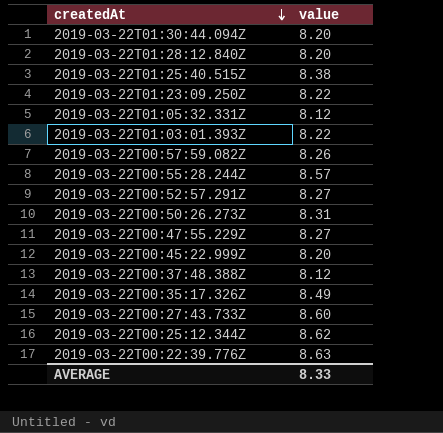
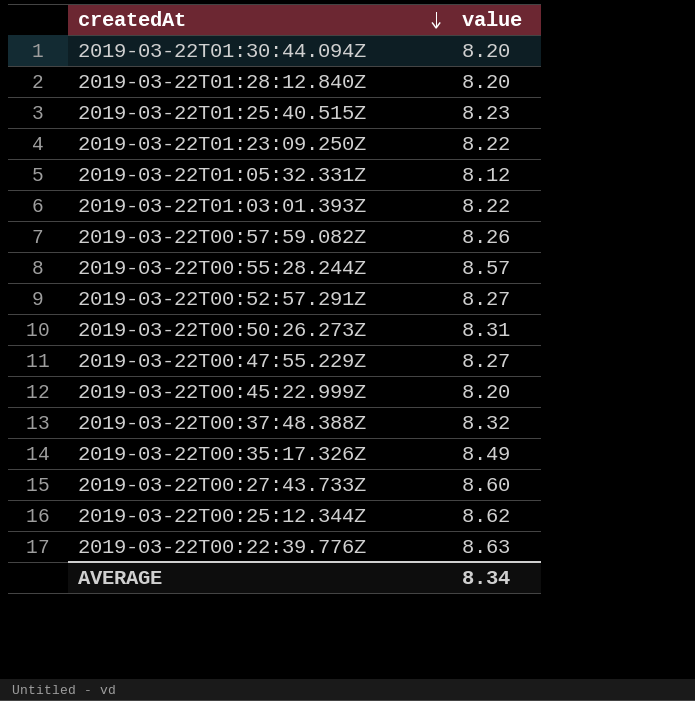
2019-03-22T01:25:40.515Z | value: 8.38 -> 8.23
2019-03-22T00:37:48.388Z | value: 8.12 -> 8.32
AVERAGE | value: 8.33 -> 8.34

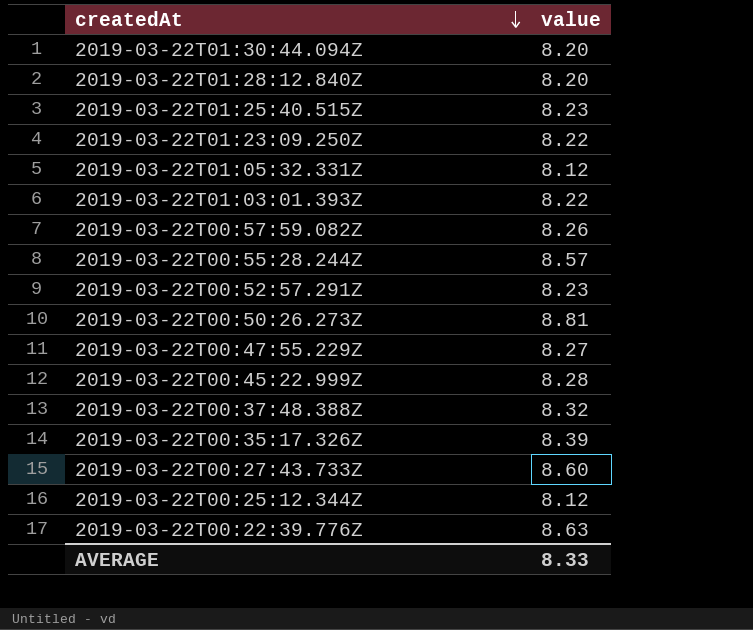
2019-03-22T00:52:57.291Z | value: 8.27 -> 8.23
2019-03-22T00:50:26.273Z | value: 8.31 -> 8.81
2019-03-22T00:45:22.999Z | value: 8.20 -> 8.28
2019-03-22T00:35:17.326Z | value: 8.49 -> 8.39
2019-03-22T00:25:12.344Z | value: 8.62 -> 8.12
AVERAGE | value: 8.34 -> 8.33

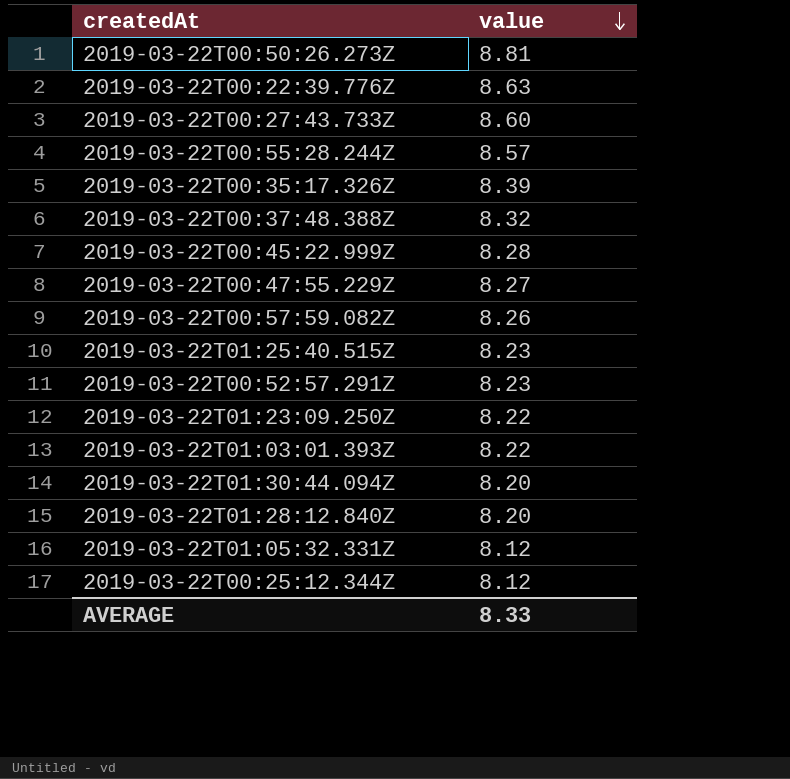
row order: createdAt descending -> value descending

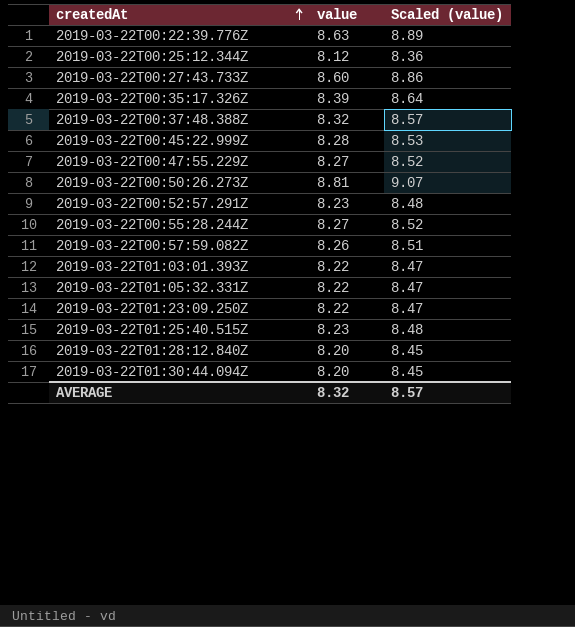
row order: value descending -> createdAt ascending
column Scaled (value) | formula: none -> [value] * 1.03
2019-03-22T00:55:28.244Z | value: 8.57 -> 8.27
2019-03-22T01:05:32.331Z | value: 8.12 -> 8.22
AVERAGE | value: 8.33 -> 8.32

